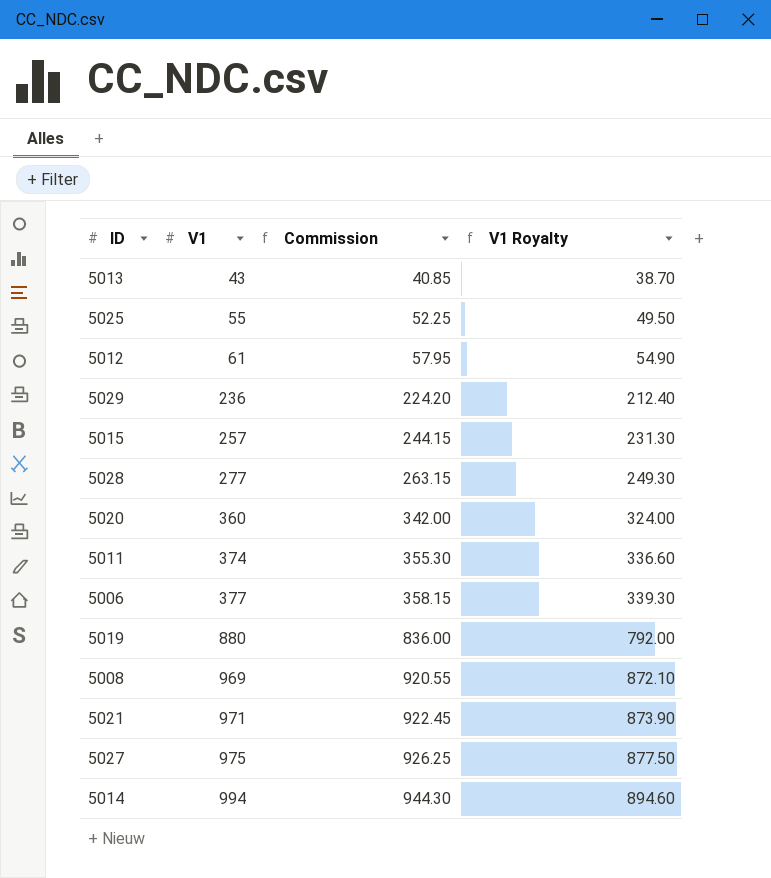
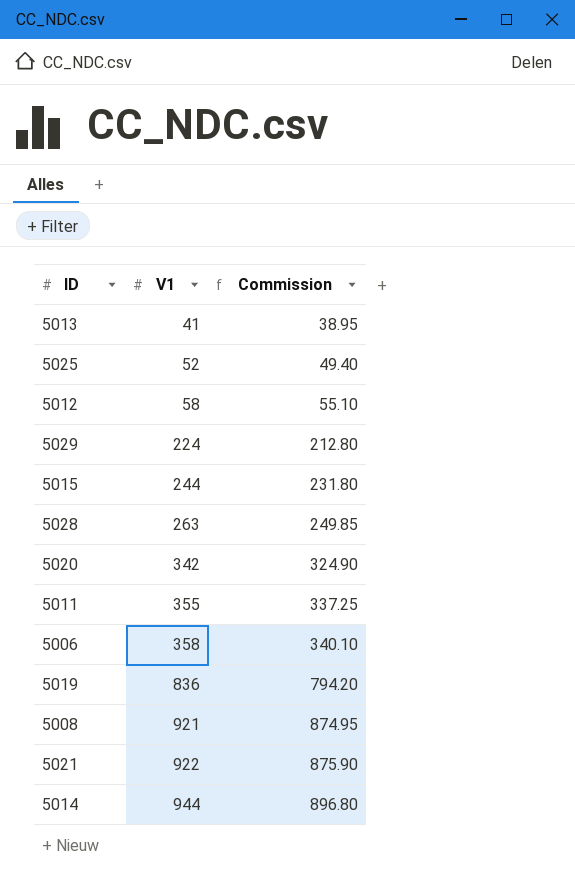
column V1 Royalty | formula: [V1] * 0.9 -> none
row 5027: 975 | 926.25 | 877.50 -> none
5013 | V1: 43 -> 41
5013 | Commission: 40.85 -> 38.95
5025 | V1: 55 -> 52
5025 | Commission: 52.25 -> 49.40
5012 | V1: 61 -> 58
5012 | Commission: 57.95 -> 55.10
5029 | V1: 236 -> 224
5029 | Commission: 224.20 -> 212.80
5015 | V1: 257 -> 244
5015 | Commission: 244.15 -> 231.80
5028 | V1: 277 -> 263
5028 | Commission: 263.15 -> 249.85
5020 | V1: 360 -> 342
5020 | Commission: 342.00 -> 324.90
5011 | V1: 374 -> 355
5011 | Commission: 355.30 -> 337.25
5006 | V1: 377 -> 358
5006 | Commission: 358.15 -> 340.10
5019 | V1: 880 -> 836
5019 | Commission: 836.00 -> 794.20
5008 | V1: 969 -> 921
5008 | Commission: 920.55 -> 874.95
5021 | V1: 971 -> 922
5021 | Commission: 922.45 -> 875.90
5014 | V1: 994 -> 944
5014 | Commission: 944.30 -> 896.80

